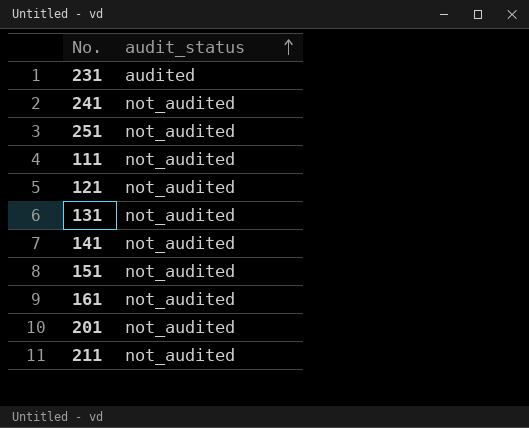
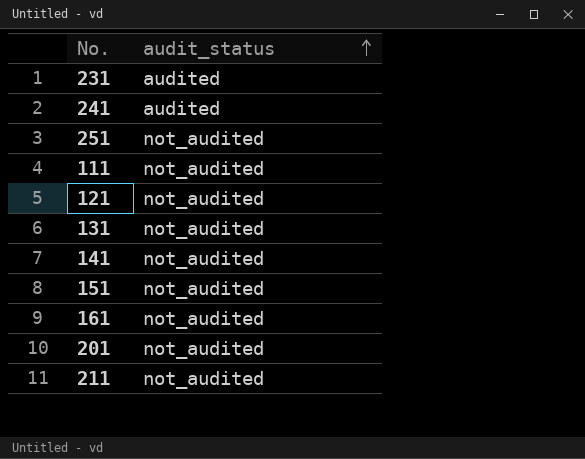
241 | audit_status: not_audited -> audited

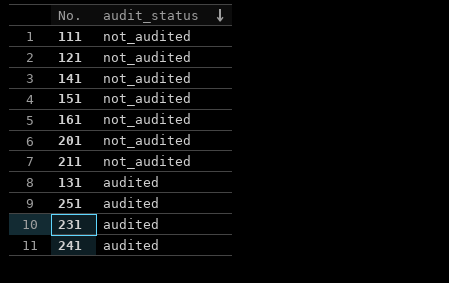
row order: audit_status ascending -> audit_status descending
131 | audit_status: not_audited -> audited
251 | audit_status: not_audited -> audited

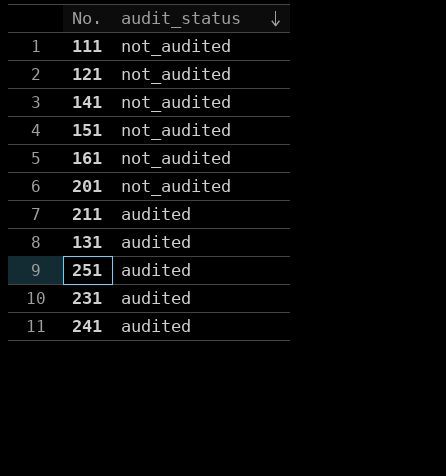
211 | audit_status: not_audited -> audited

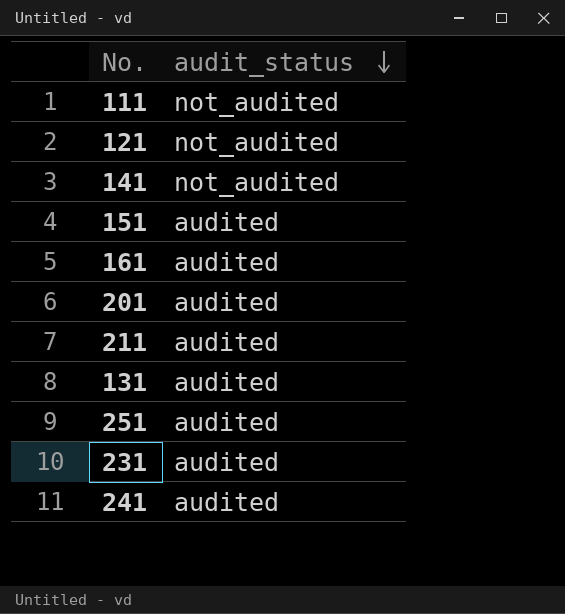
151 | audit_status: not_audited -> audited
161 | audit_status: not_audited -> audited
201 | audit_status: not_audited -> audited

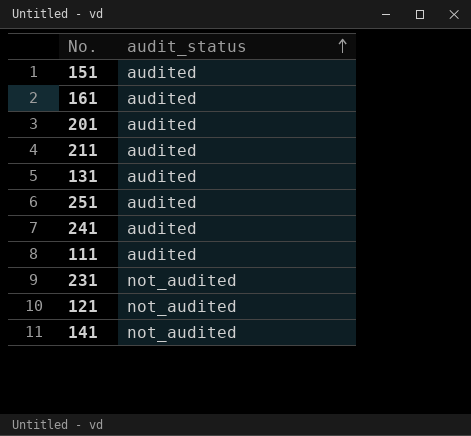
row order: audit_status descending -> audit_status ascending
111 | audit_status: not_audited -> audited
231 | audit_status: audited -> not_audited

